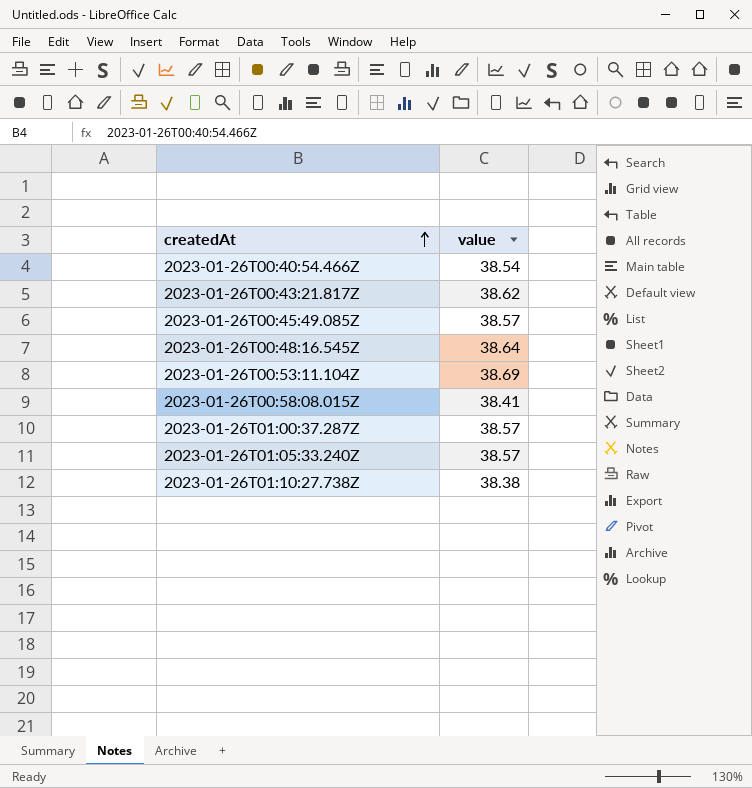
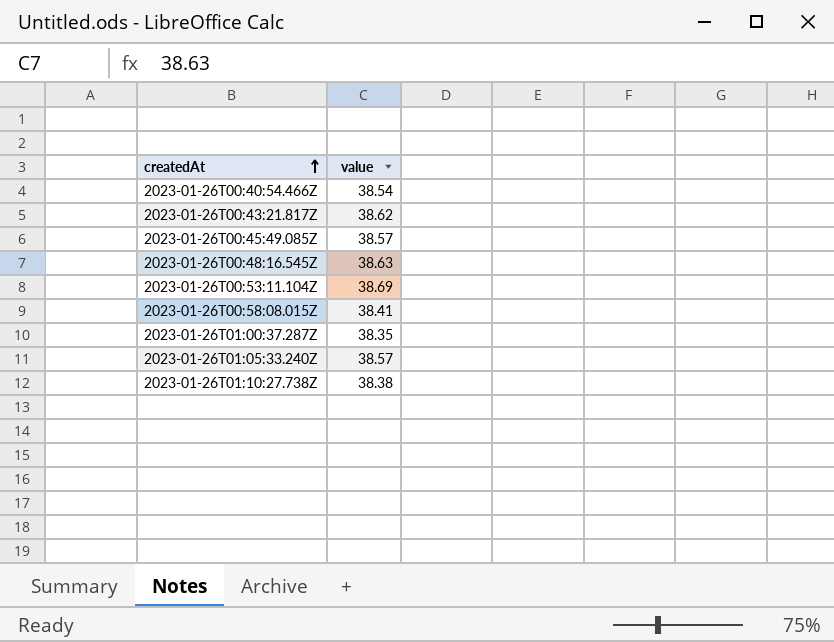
2023-01-26T00:48:16.545Z | value: 38.64 -> 38.63
2023-01-26T01:00:37.287Z | value: 38.57 -> 38.35

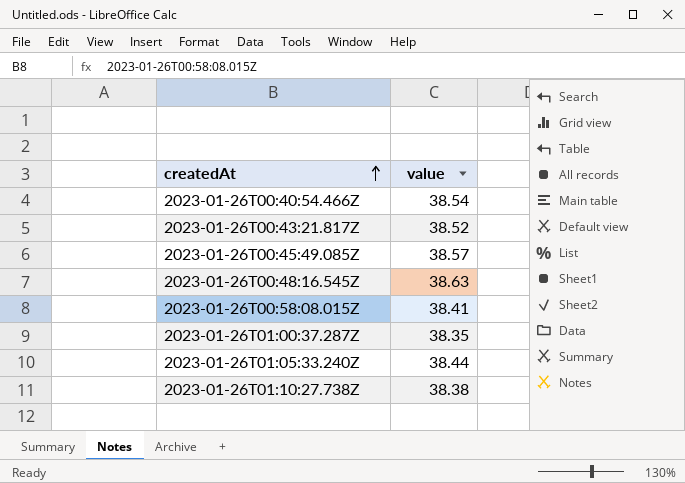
row 2023-01-26T00:53:11.104Z: 38.69 -> none
2023-01-26T00:43:21.817Z | value: 38.62 -> 38.52
2023-01-26T01:05:33.240Z | value: 38.57 -> 38.44

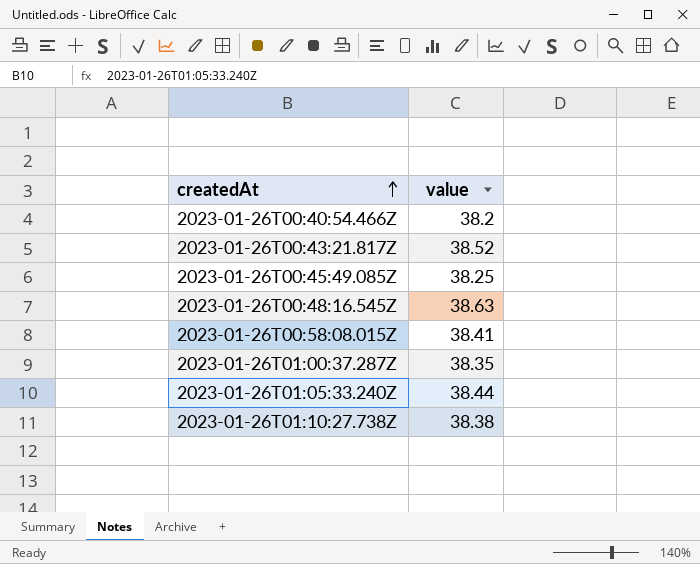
2023-01-26T00:40:54.466Z | value: 38.54 -> 38.2
2023-01-26T00:45:49.085Z | value: 38.57 -> 38.25

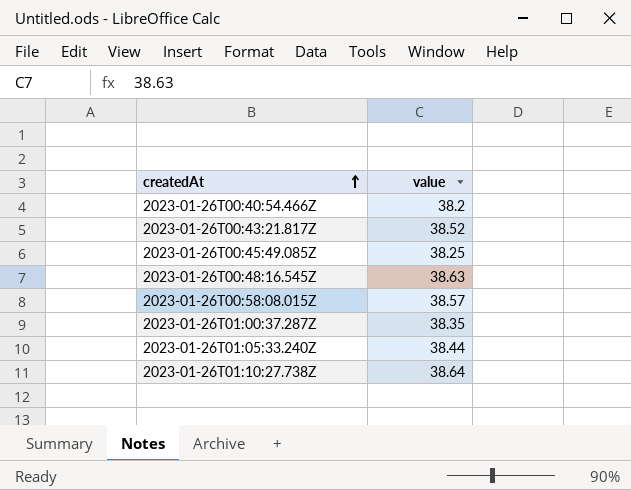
2023-01-26T00:58:08.015Z | value: 38.41 -> 38.57
2023-01-26T01:10:27.738Z | value: 38.38 -> 38.64

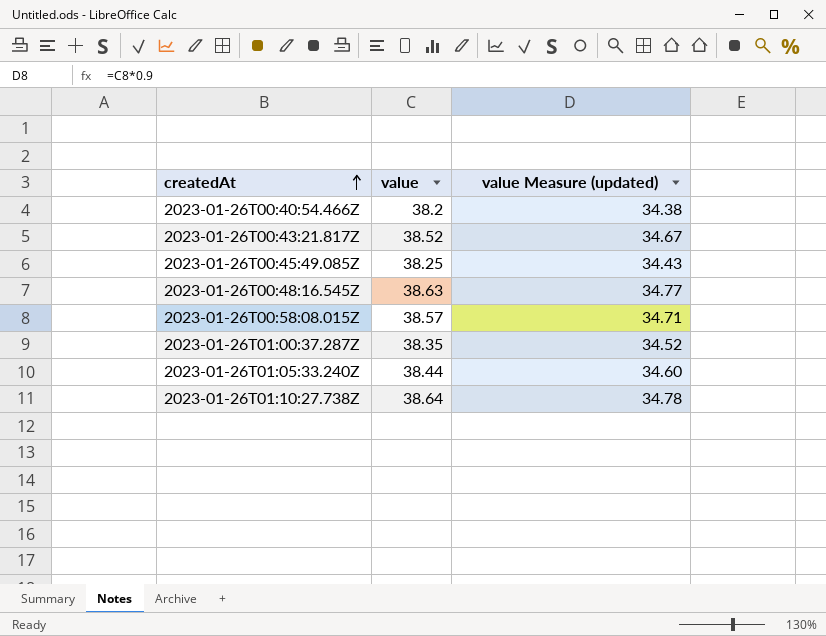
column value Measure (updated) | formula: none -> [value] * 0.9

